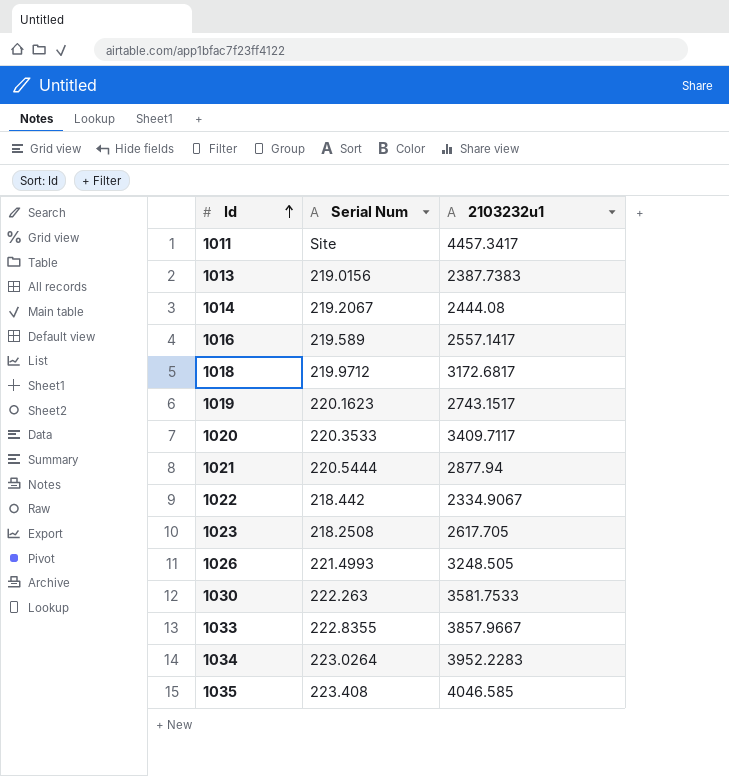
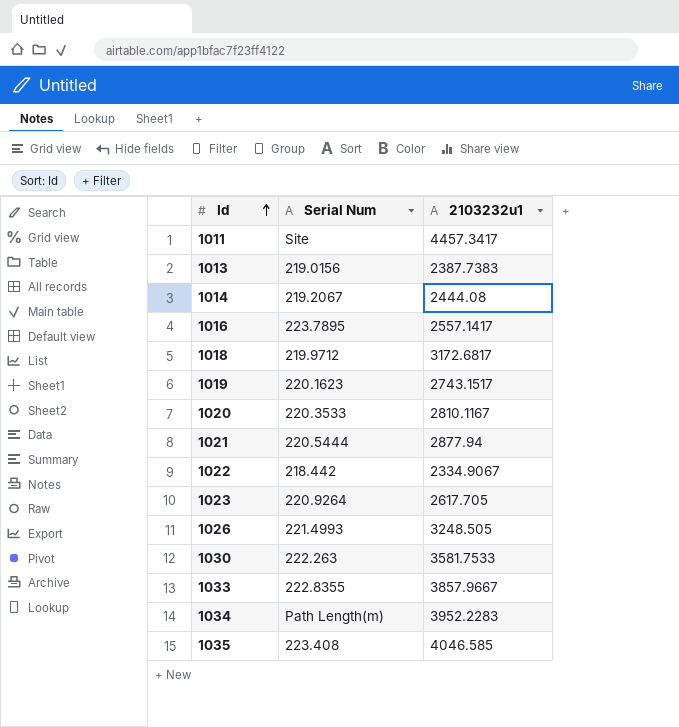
1016 | Serial Num: 219.589 -> 223.7895
1020 | 2103232u1: 3409.7117 -> 2810.1167
1023 | Serial Num: 218.2508 -> 220.9264
1034 | Serial Num: 223.0264 -> Path Length(m)

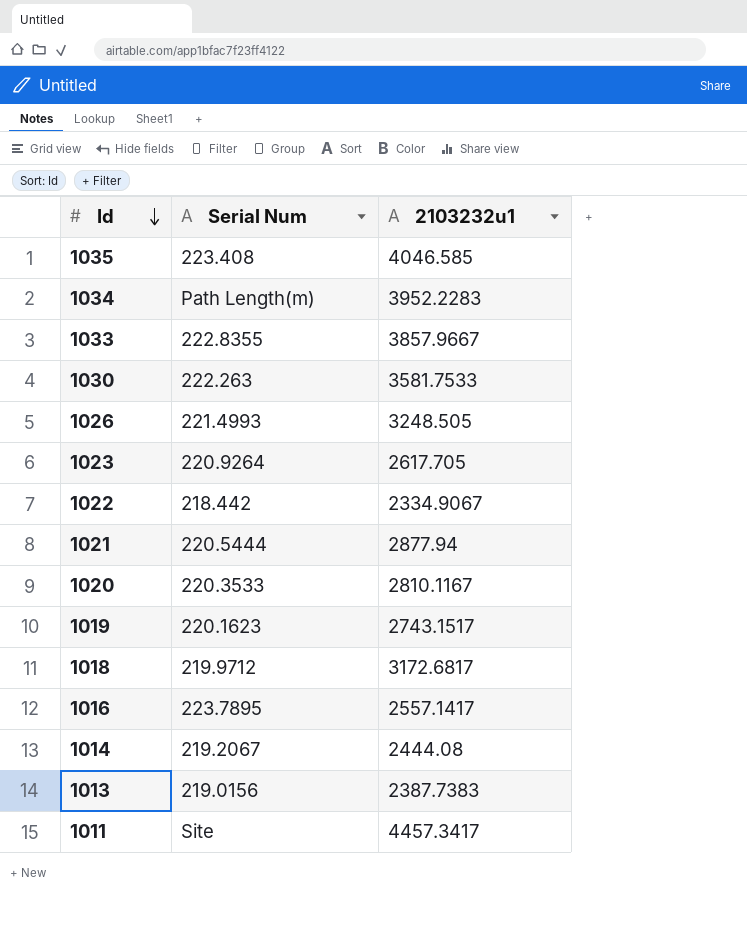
row order: Id ascending -> Id descending

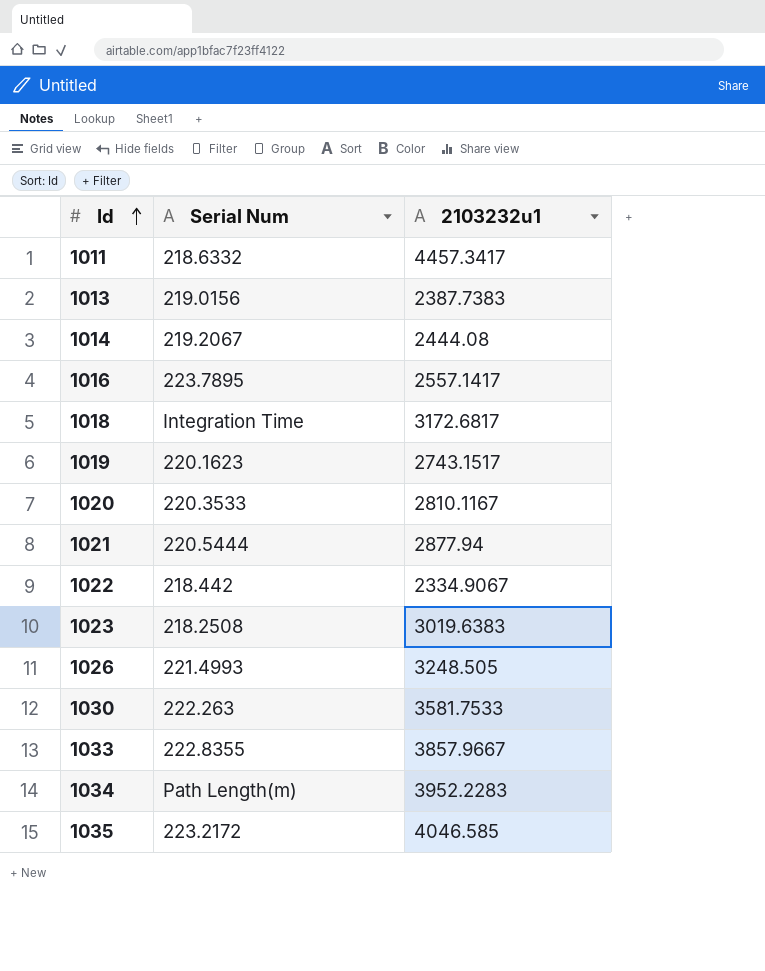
row order: Id descending -> Id ascending
1011 | Serial Num: Site -> 218.6332
1018 | Serial Num: 219.9712 -> Integration Time
1023 | Serial Num: 220.9264 -> 218.2508
1023 | 2103232u1: 2617.705 -> 3019.6383
1035 | Serial Num: 223.408 -> 223.2172

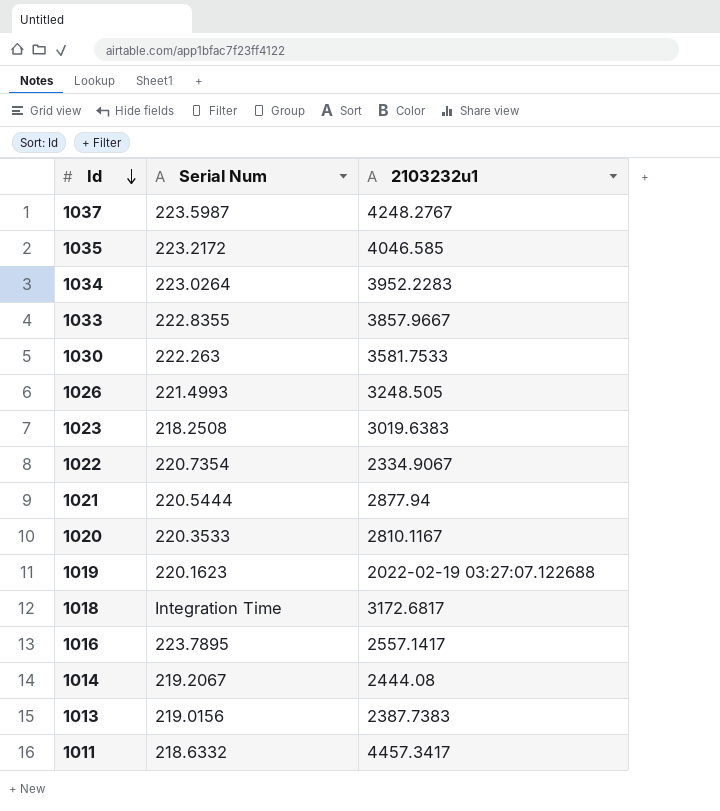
row order: Id ascending -> Id descending
row 1037: none -> 223.5987 | 4248.2767
1034 | Serial Num: Path Length(m) -> 223.0264
1022 | Serial Num: 218.442 -> 220.7354
1019 | 2103232u1: 2743.1517 -> 2022-02-19 03:27:07.122688

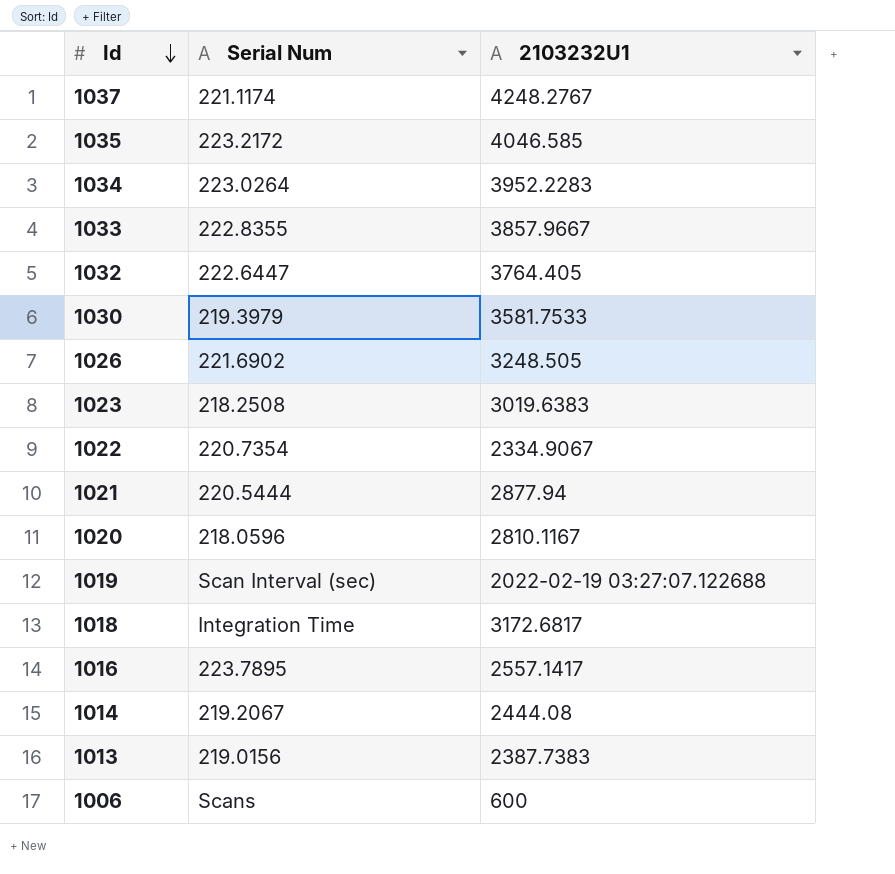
column name: 2103232u1 -> 2103232U1
row 1011: 218.6332 | 4457.3417 -> none
1037 | Serial Num: 223.5987 -> 221.1174
row 1032: none -> 222.6447 | 3764.405
1030 | Serial Num: 222.263 -> 219.3979
1026 | Serial Num: 221.4993 -> 221.6902
1020 | Serial Num: 220.3533 -> 218.0596
1019 | Serial Num: 220.1623 -> Scan Interval (sec)
row 1006: none -> Scans | 600

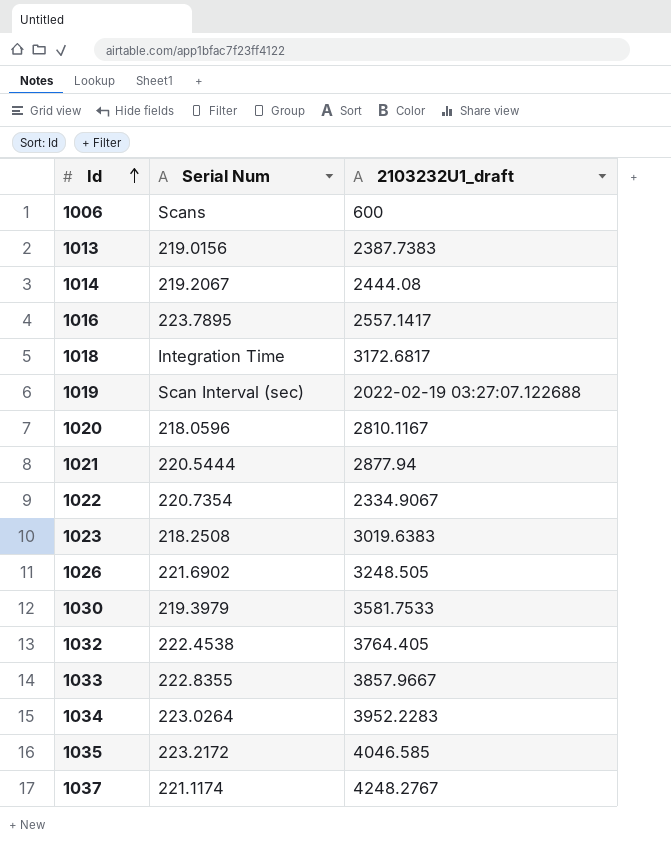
row order: Id descending -> Id ascending
column name: 2103232U1 -> 2103232U1_draft
1032 | Serial Num: 222.6447 -> 222.4538

